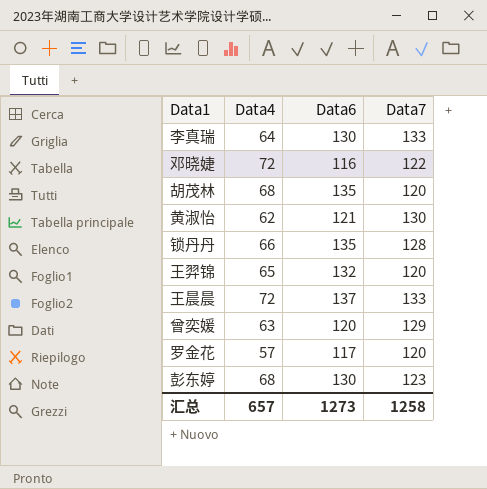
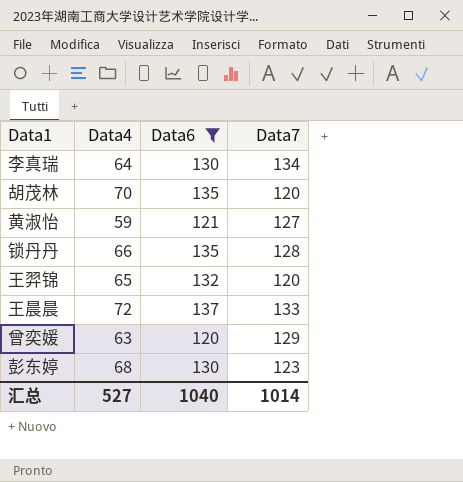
filter: none -> Data6 >= 120
李真瑞 | Data7: 133 -> 134
胡茂林 | Data4: 68 -> 70
黄淑怡 | Data4: 62 -> 59
黄淑怡 | Data7: 130 -> 127
汇总 | Data4: 657 -> 527
汇总 | Data6: 1273 -> 1040
汇总 | Data7: 1258 -> 1014

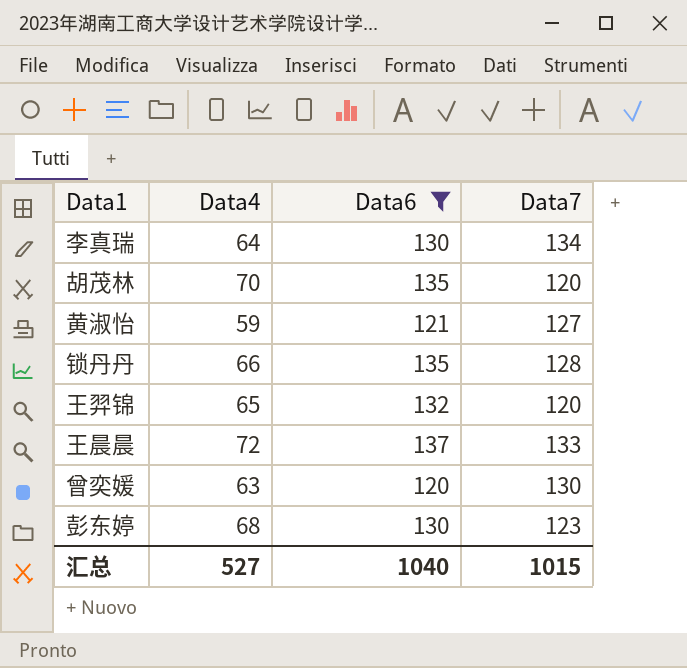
曾奕媛 | Data7: 129 -> 130
汇总 | Data7: 1014 -> 1015

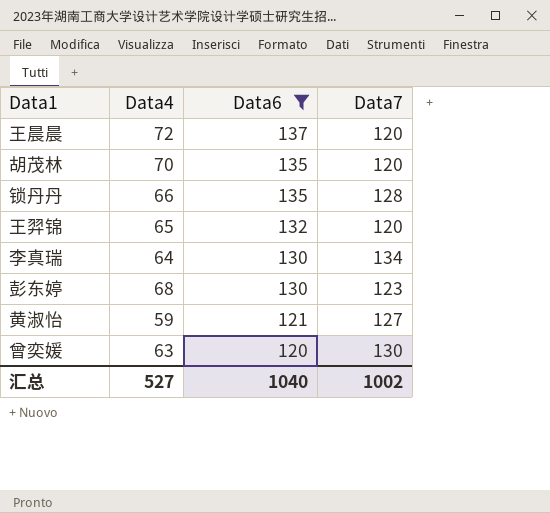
row order: none -> Data6 descending
王晨晨 | Data7: 133 -> 120
汇总 | Data7: 1015 -> 1002

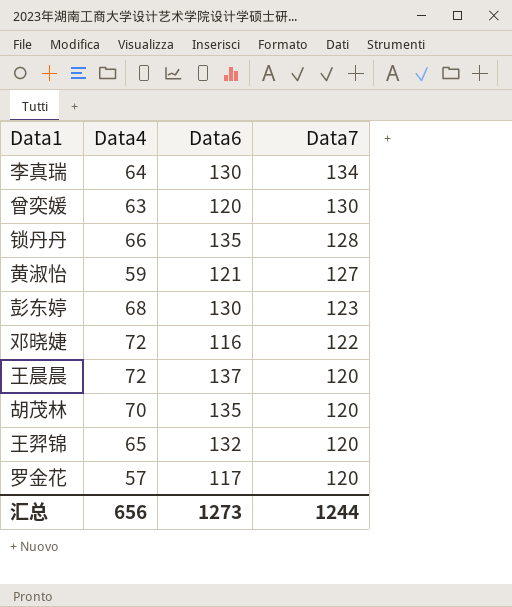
filter: Data6 >= 120 -> none
row order: Data6 descending -> Data7 descending
汇总 | Data4: 527 -> 656
汇总 | Data6: 1040 -> 1273
汇总 | Data7: 1002 -> 1244

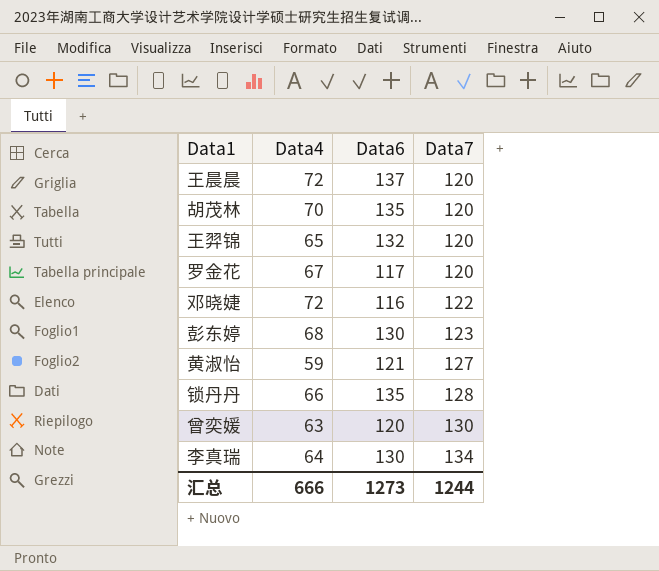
row order: Data7 descending -> Data7 ascending
罗金花 | Data4: 57 -> 67
汇总 | Data4: 656 -> 666

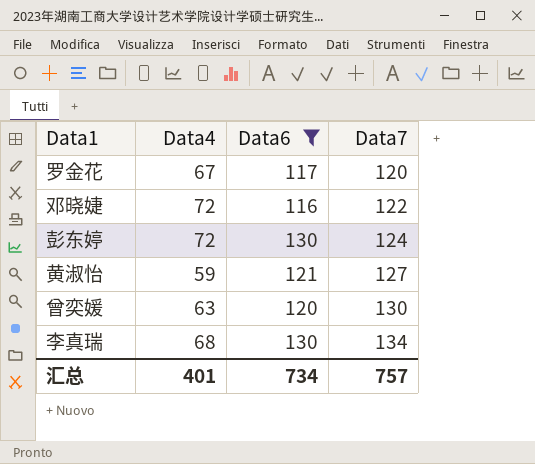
filter: none -> Data6 <= 130
彭东婷 | Data4: 68 -> 72
彭东婷 | Data7: 123 -> 124
李真瑞 | Data4: 64 -> 68
汇总 | Data4: 666 -> 401
汇总 | Data6: 1273 -> 734
汇总 | Data7: 1244 -> 757

